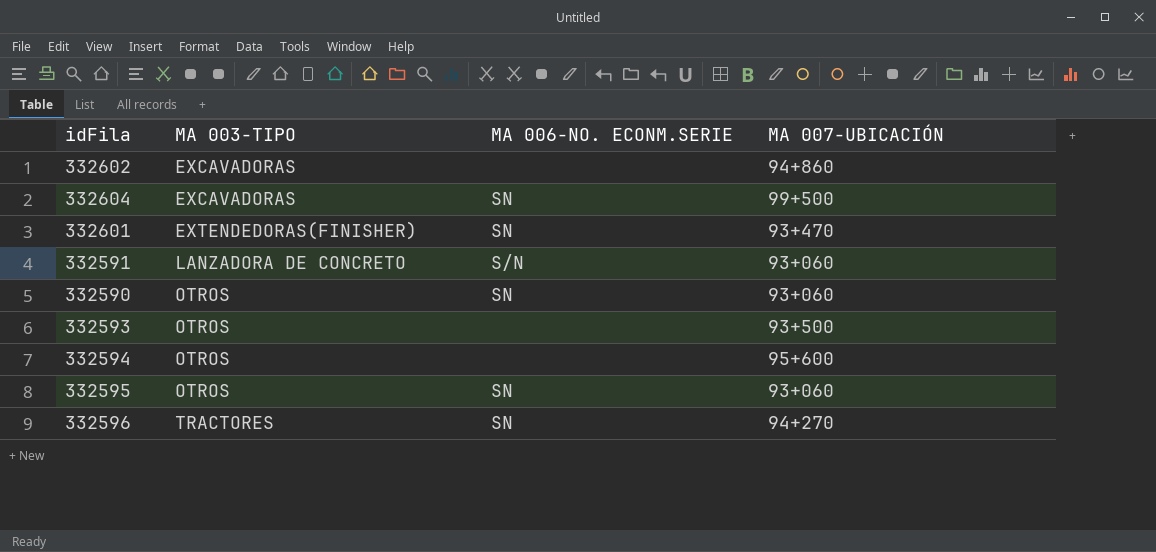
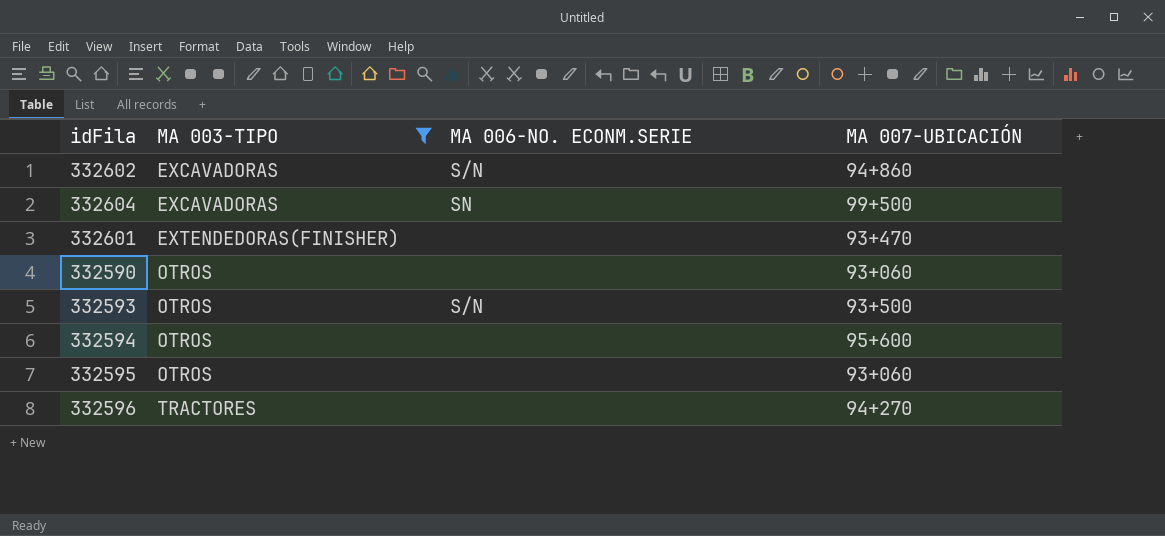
filter: none -> MA 003-TIPO != LANZADORA DE CONCRETO
332602 | MA 006-NO. ECONM.SERIE: none -> S/N
332601 | MA 006-NO. ECONM.SERIE: SN -> none
332590 | MA 006-NO. ECONM.SERIE: SN -> none
332593 | MA 006-NO. ECONM.SERIE: none -> S/N
332595 | MA 006-NO. ECONM.SERIE: SN -> none
332596 | MA 006-NO. ECONM.SERIE: SN -> none

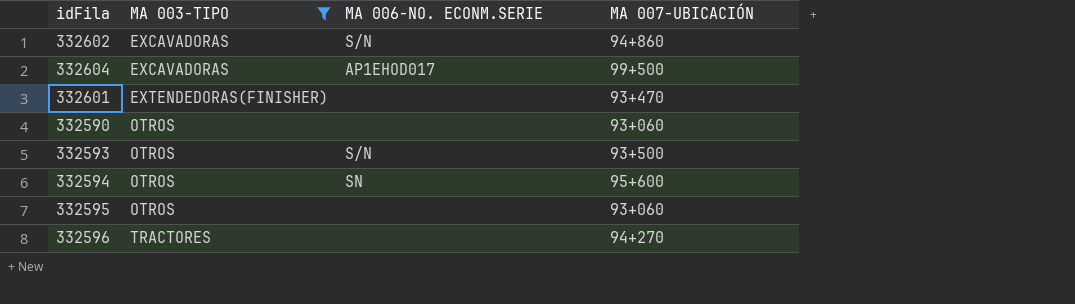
332604 | MA 006-NO. ECONM.SERIE: SN -> AP1EHOD017
332594 | MA 006-NO. ECONM.SERIE: none -> SN

